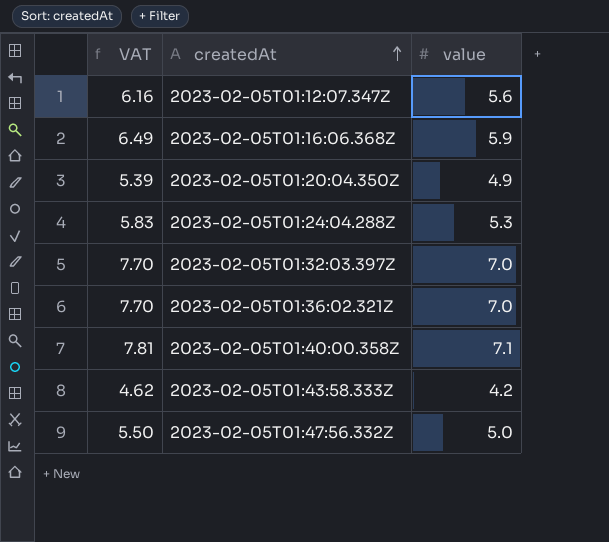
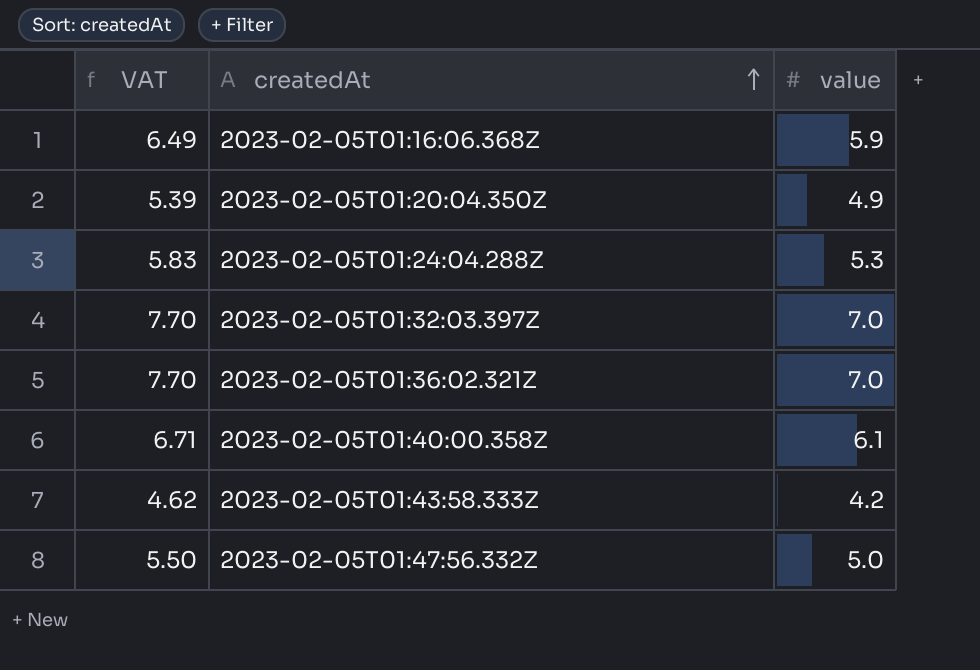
row 2023-02-05T01:12:07.347Z: 6.16 | 5.6 -> none
2023-02-05T01:40:00.358Z | VAT: 7.81 -> 6.71
2023-02-05T01:40:00.358Z | value: 7.1 -> 6.1

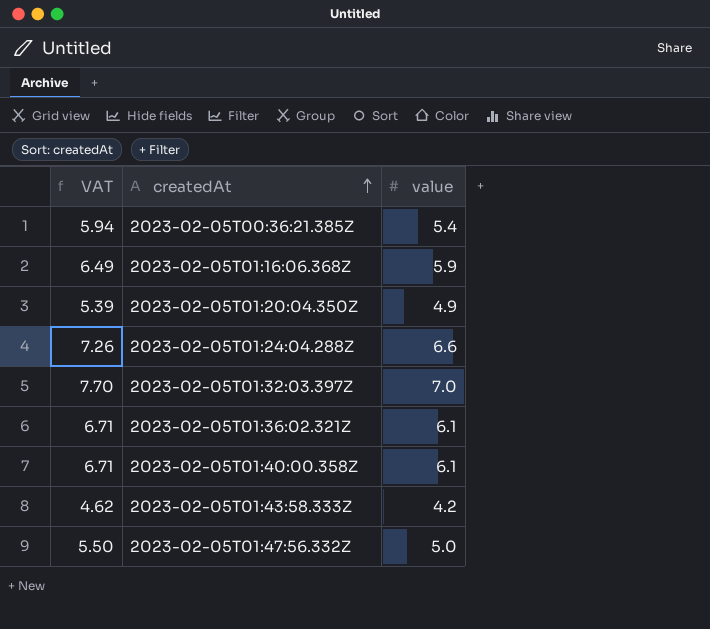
row 2023-02-05T00:36:21.385Z: none -> 5.94 | 5.4
2023-02-05T01:24:04.288Z | VAT: 5.83 -> 7.26
2023-02-05T01:24:04.288Z | value: 5.3 -> 6.6
2023-02-05T01:36:02.321Z | VAT: 7.70 -> 6.71
2023-02-05T01:36:02.321Z | value: 7.0 -> 6.1

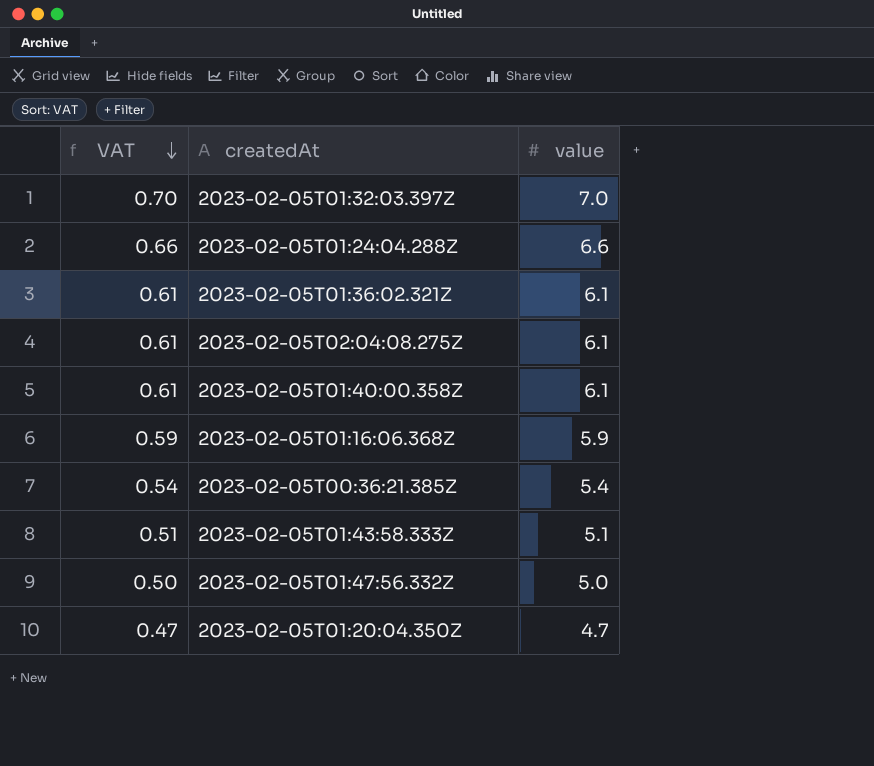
row order: createdAt ascending -> VAT descending
column VAT | formula: [value] * 1.1 -> [value] * 0.1
row 2023-02-05T02:04:08.275Z: none -> 0.61 | 6.1
2023-02-05T01:43:58.333Z | value: 4.2 -> 5.1
2023-02-05T01:20:04.350Z | value: 4.9 -> 4.7

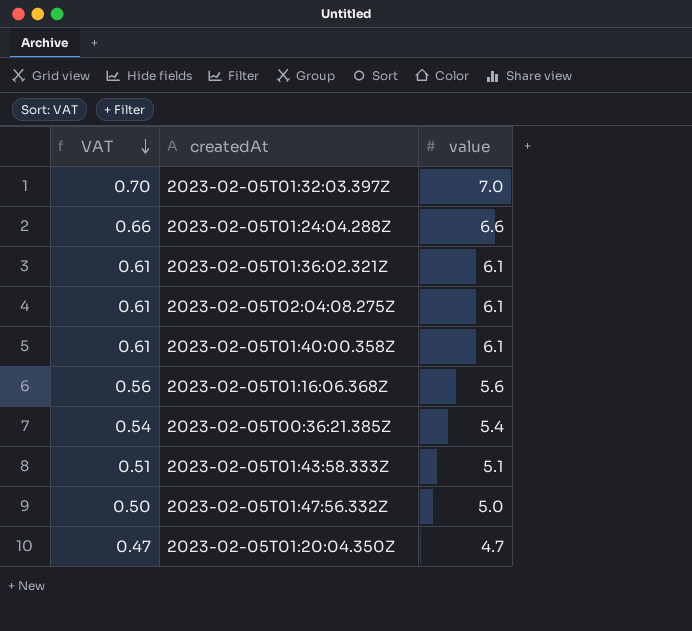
2023-02-05T01:16:06.368Z | VAT: 0.59 -> 0.56
2023-02-05T01:16:06.368Z | value: 5.9 -> 5.6

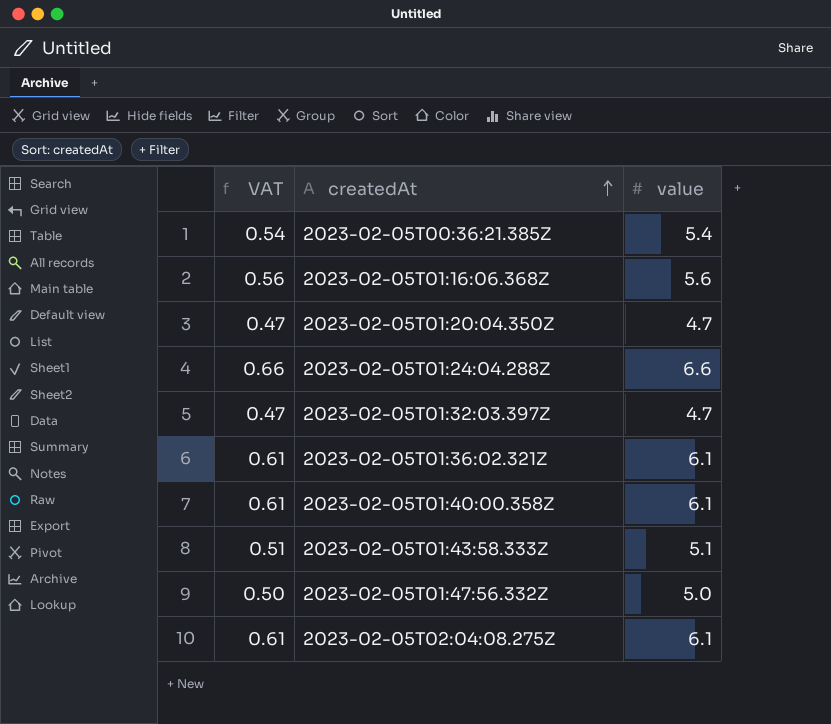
row order: VAT descending -> createdAt ascending
2023-02-05T01:32:03.397Z | VAT: 0.70 -> 0.47
2023-02-05T01:32:03.397Z | value: 7.0 -> 4.7

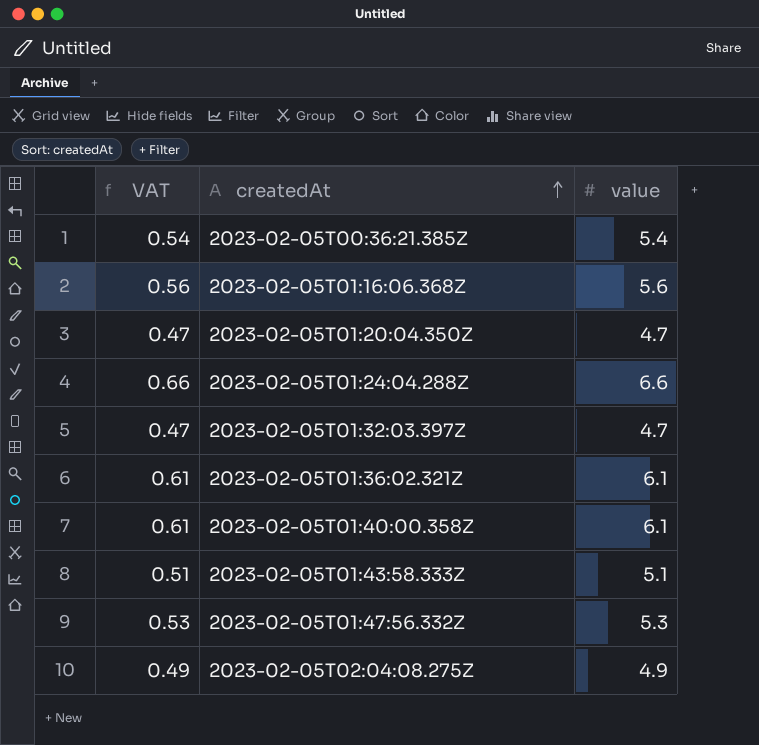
2023-02-05T01:47:56.332Z | VAT: 0.50 -> 0.53
2023-02-05T01:47:56.332Z | value: 5.0 -> 5.3
2023-02-05T02:04:08.275Z | VAT: 0.61 -> 0.49
2023-02-05T02:04:08.275Z | value: 6.1 -> 4.9

